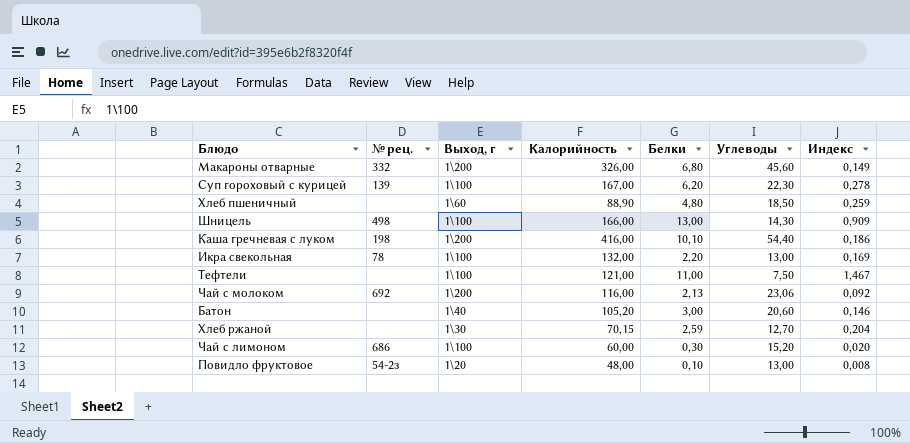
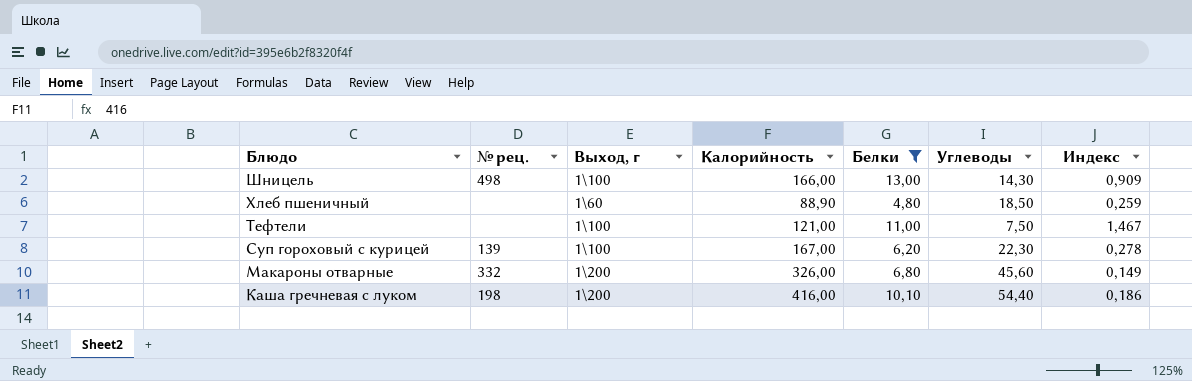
filter: none -> Белки >= 4,80
row order: none -> Блюдо descending

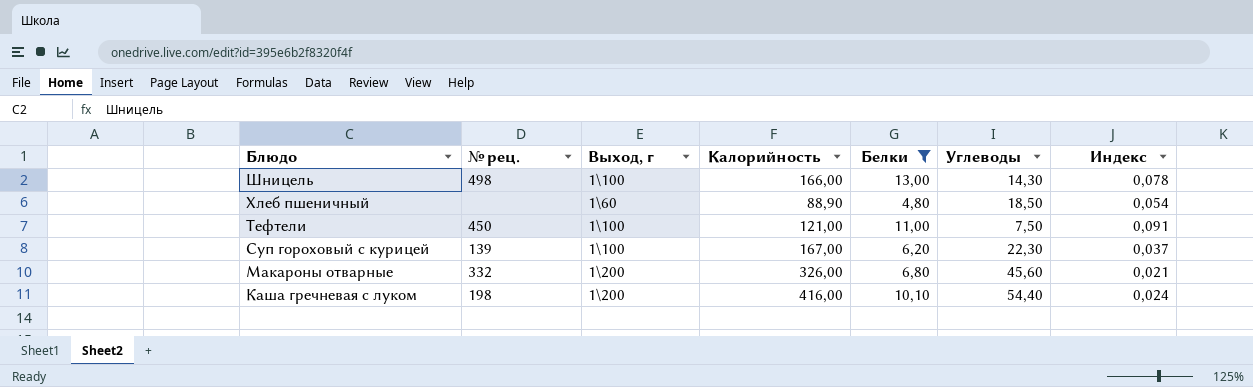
column Индекс | formula: [Белки] / [Углеводы] -> [Белки] / [Калорийность]
Тефтели | № рец.: none -> 450

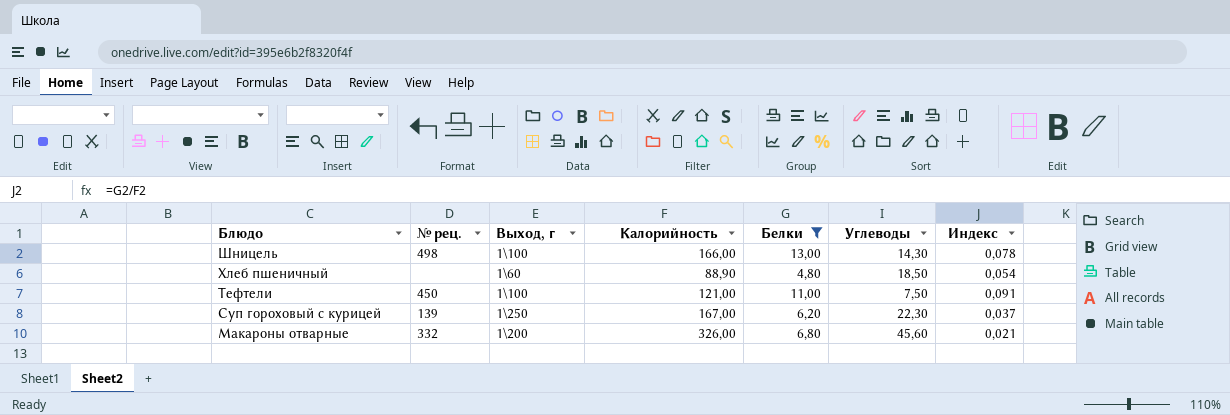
row Каша гречневая с луком: 198 | 1\200 | 416,00 | 10,10 | 54,40 | 0,024 -> none
Суп гороховый с курицей | Выход, г: 1\100 -> 1\250

